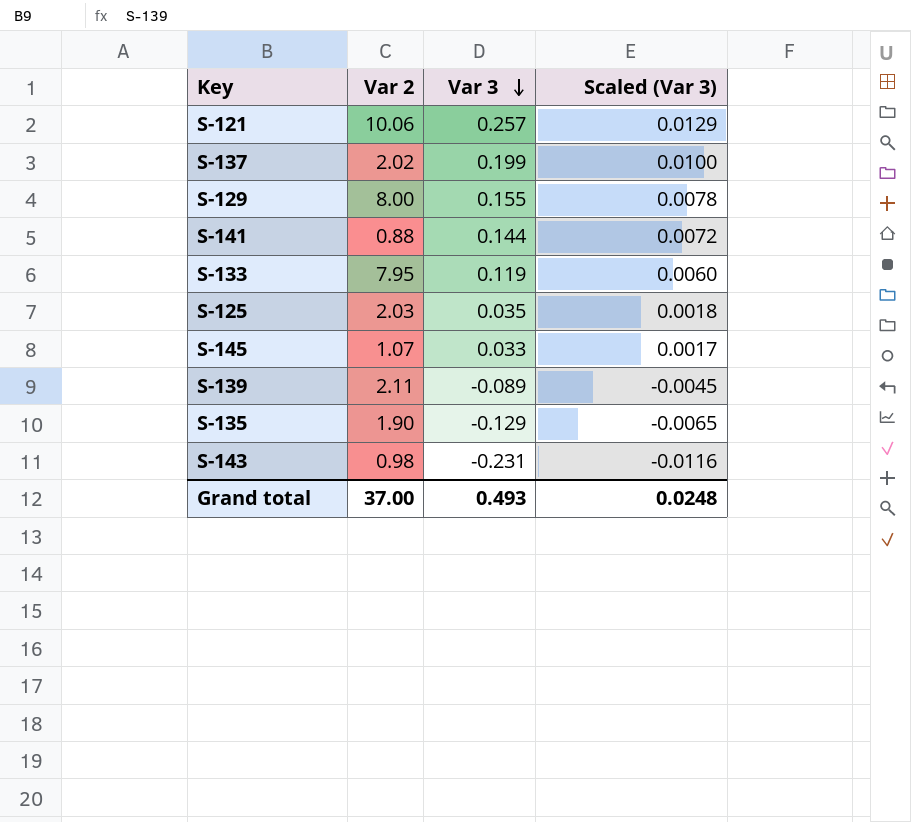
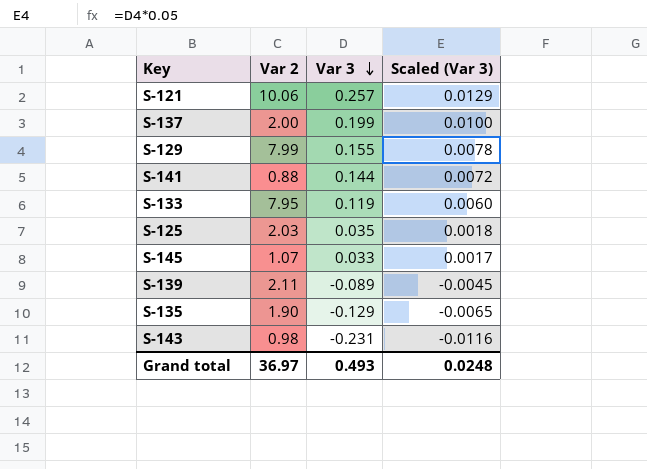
S-137 | Var 2: 2.02 -> 2.00
S-129 | Var 2: 8.00 -> 7.99
Grand total | Var 2: 37.00 -> 36.97

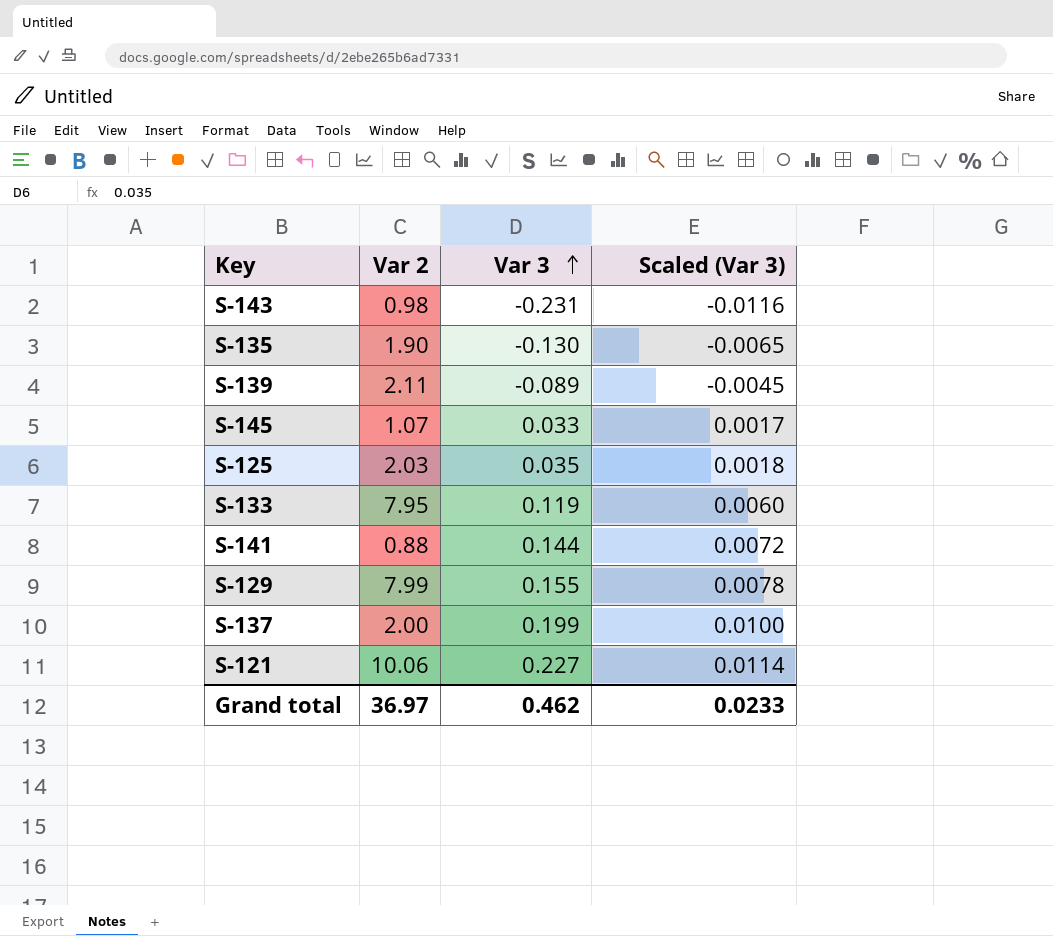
row order: Var 3 descending -> Var 3 ascending
S-135 | Var 3: -0.129 -> -0.130
S-121 | Var 3: 0.257 -> 0.227
S-121 | Scaled (Var 3): 0.0129 -> 0.0114
Grand total | Var 3: 0.493 -> 0.462
Grand total | Scaled (Var 3): 0.0248 -> 0.0233

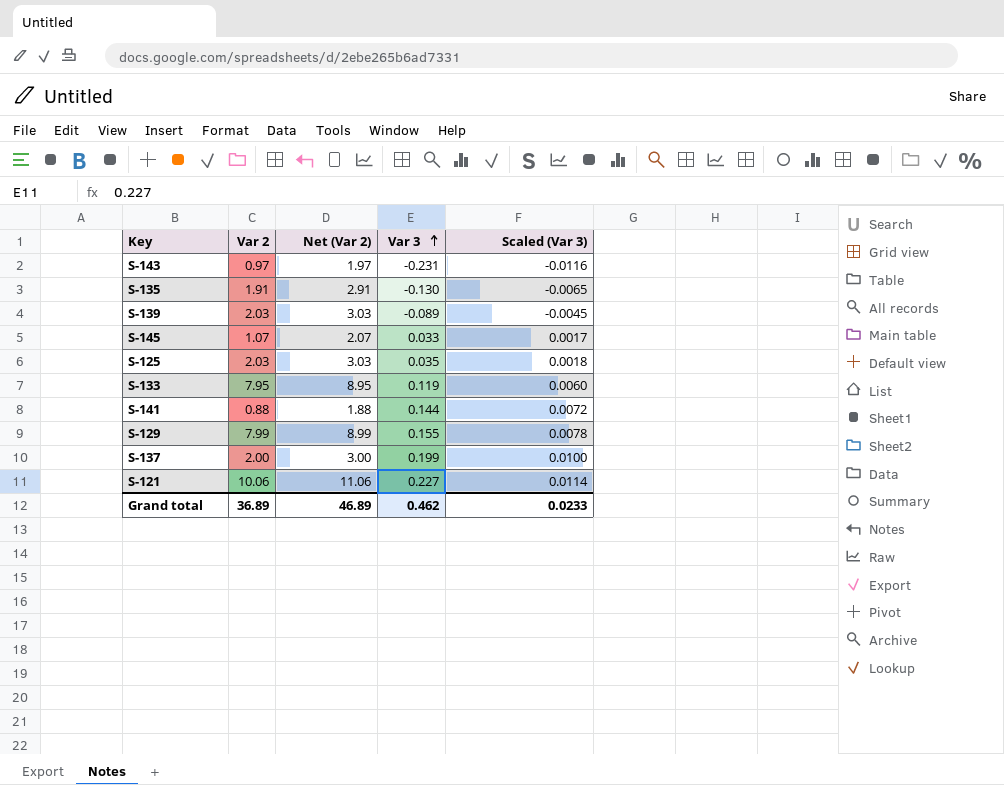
column Net (Var 2) | formula: none -> [Var 2] + 1
S-143 | Var 2: 0.98 -> 0.97
S-135 | Var 2: 1.90 -> 1.91
S-139 | Var 2: 2.11 -> 2.03
Grand total | Var 2: 36.97 -> 36.89

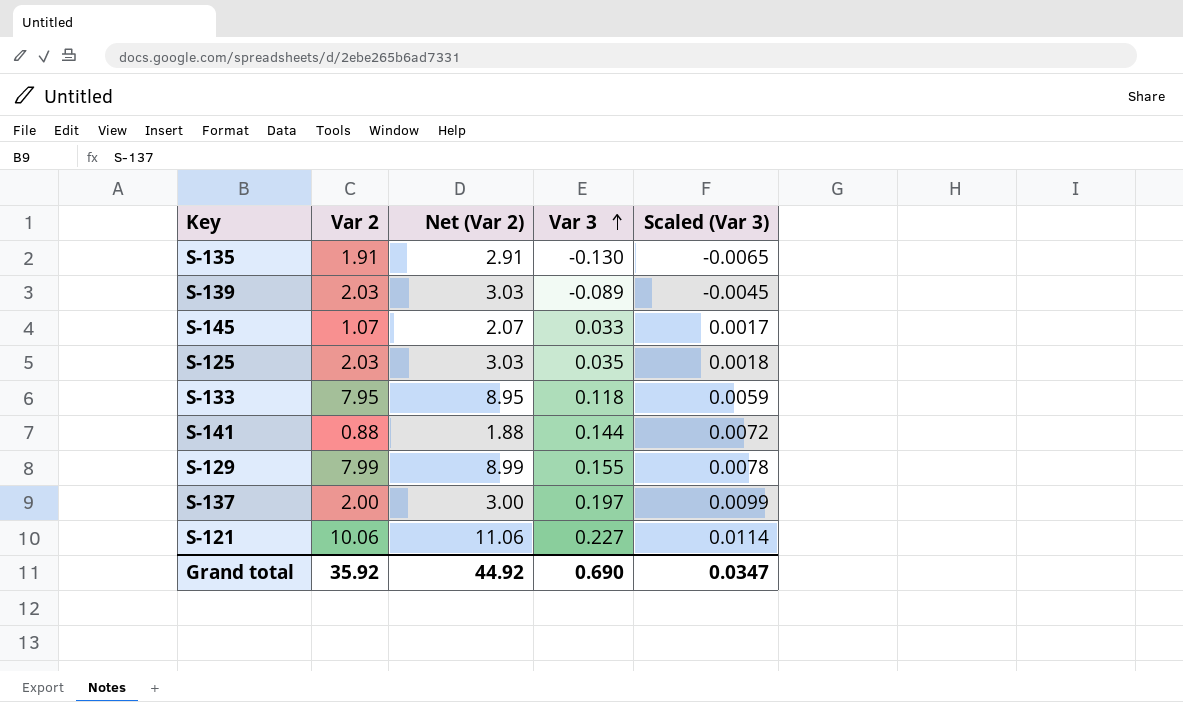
row S-143: 0.97 | 1.97 | -0.231 | -0.0116 -> none
S-133 | Var 3: 0.119 -> 0.118
S-133 | Scaled (Var 3): 0.0060 -> 0.0059
S-137 | Var 3: 0.199 -> 0.197
S-137 | Scaled (Var 3): 0.0100 -> 0.0099
Grand total | Var 2: 36.89 -> 35.92
Grand total | Net (Var 2): 46.89 -> 44.92
Grand total | Var 3: 0.462 -> 0.690
Grand total | Scaled (Var 3): 0.0233 -> 0.0347

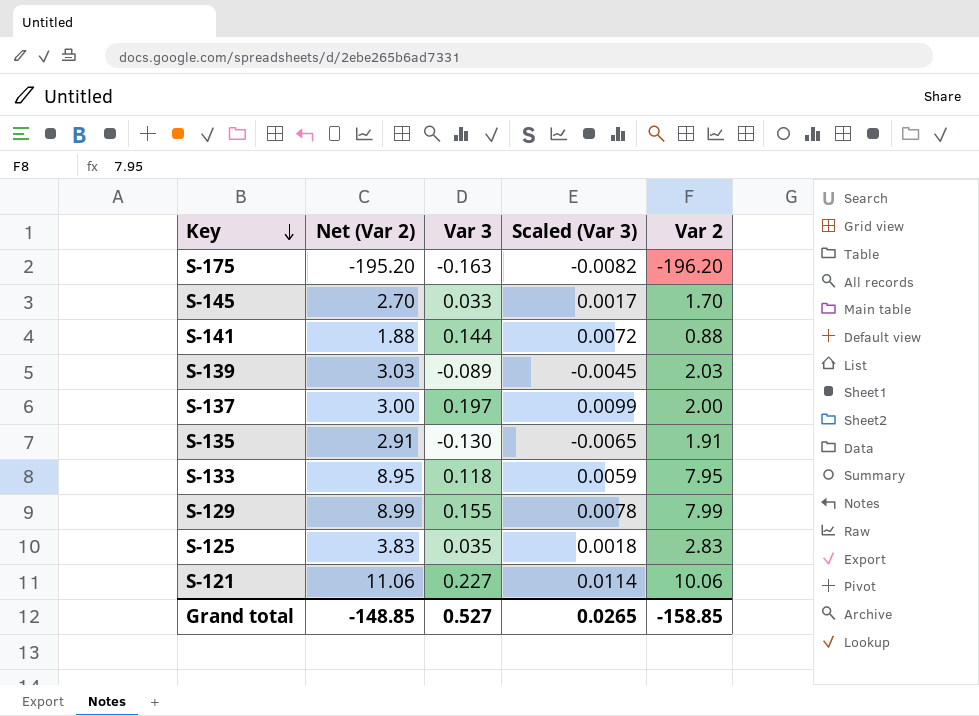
row order: Var 3 ascending -> Key descending
column Var 2 | position: 2 -> 5
row S-175: none -> -195.20 | -0.163 | -0.0082 | -196.20
S-145 | Net (Var 2): 2.07 -> 2.70
S-145 | Var 2: 1.07 -> 1.70
S-125 | Net (Var 2): 3.03 -> 3.83
S-125 | Var 2: 2.03 -> 2.83
Grand total | Net (Var 2): 44.92 -> -148.85
Grand total | Var 3: 0.690 -> 0.527
Grand total | Scaled (Var 3): 0.0347 -> 0.0265
Grand total | Var 2: 35.92 -> -158.85

